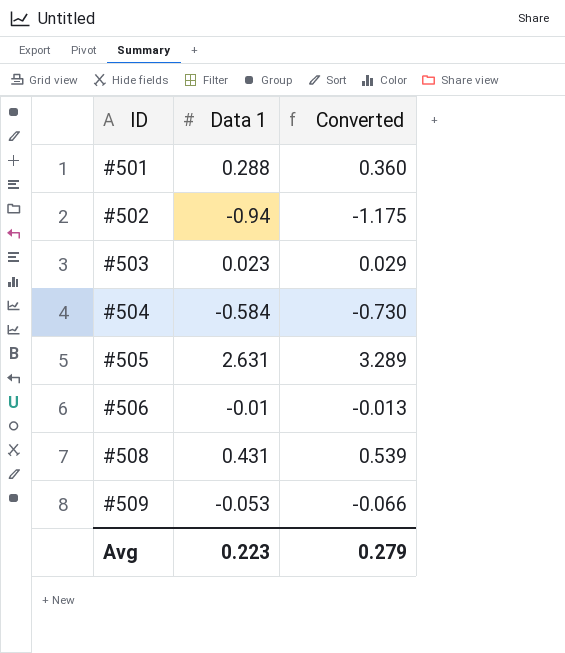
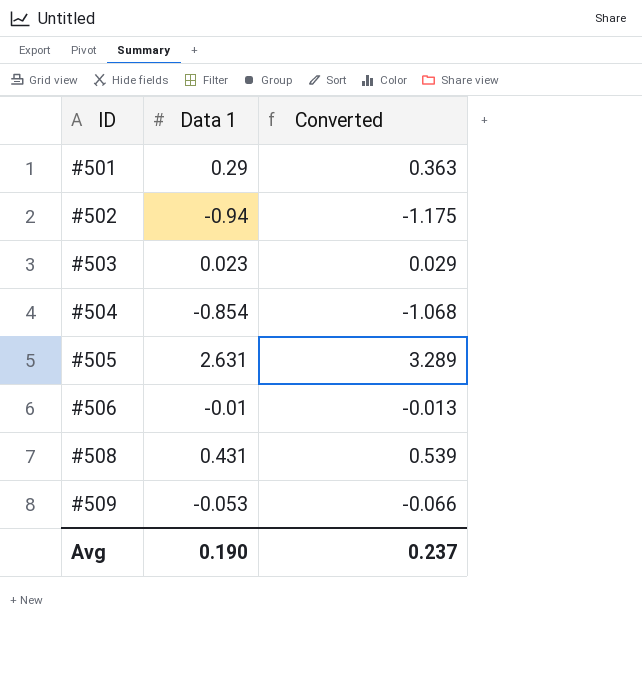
#501 | Data 1: 0.288 -> 0.29
#501 | Converted: 0.360 -> 0.363
#504 | Data 1: -0.584 -> -0.854
#504 | Converted: -0.730 -> -1.068
Avg | Data 1: 0.223 -> 0.190
Avg | Converted: 0.279 -> 0.237

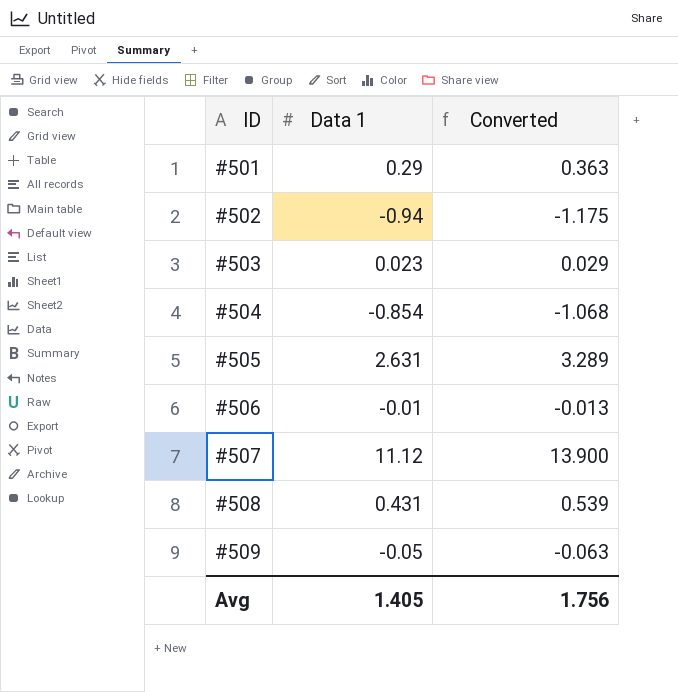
row #507: none -> 11.12 | 13.900
#509 | Data 1: -0.053 -> -0.05
#509 | Converted: -0.066 -> -0.063
Avg | Data 1: 0.190 -> 1.405
Avg | Converted: 0.237 -> 1.756

